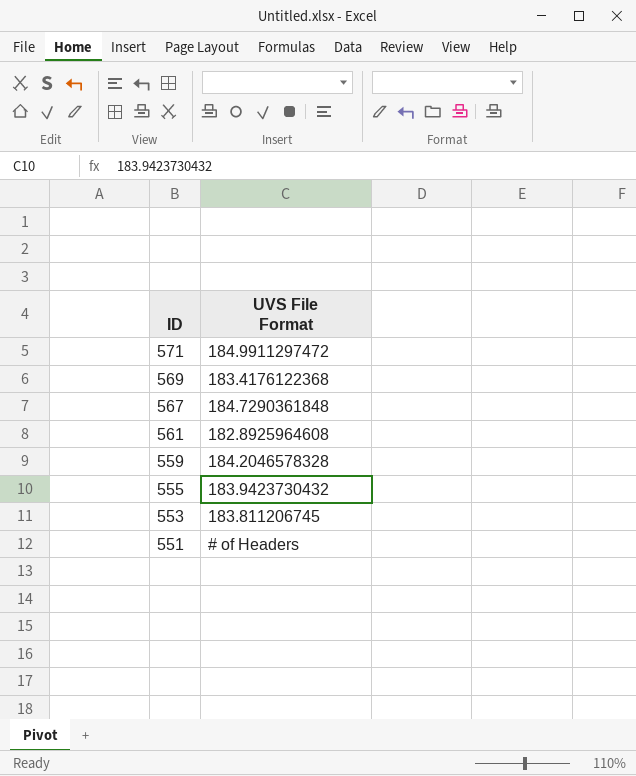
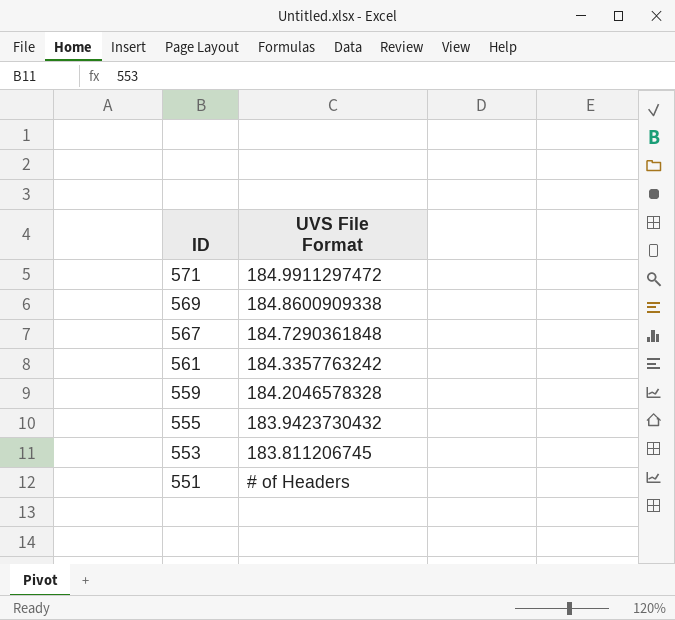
569 | UVS File Format: 183.4176122368 -> 184.8600909338
561 | UVS File Format: 182.8925964608 -> 184.3357763242

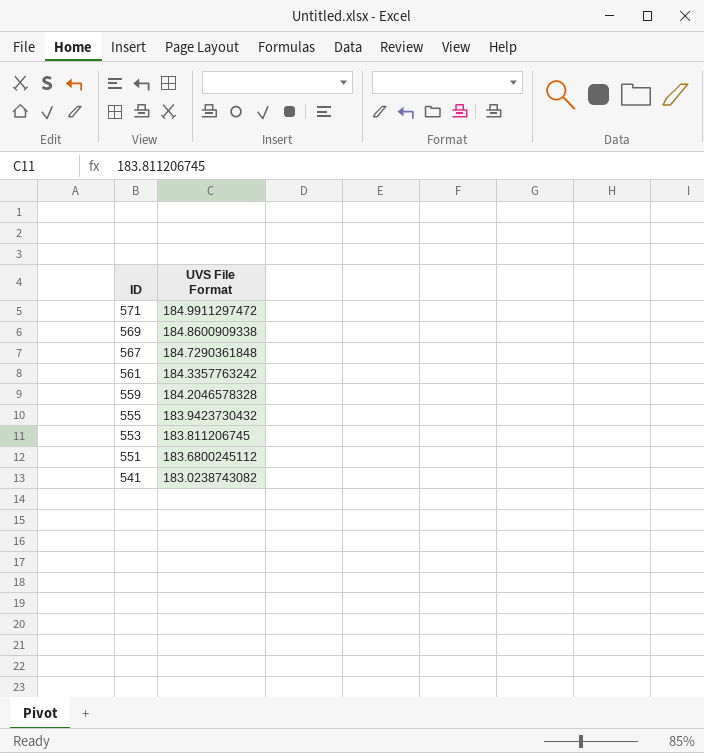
551 | UVS File Format: # of Headers -> 183.6800245112
row 541: none -> 183.0238743082

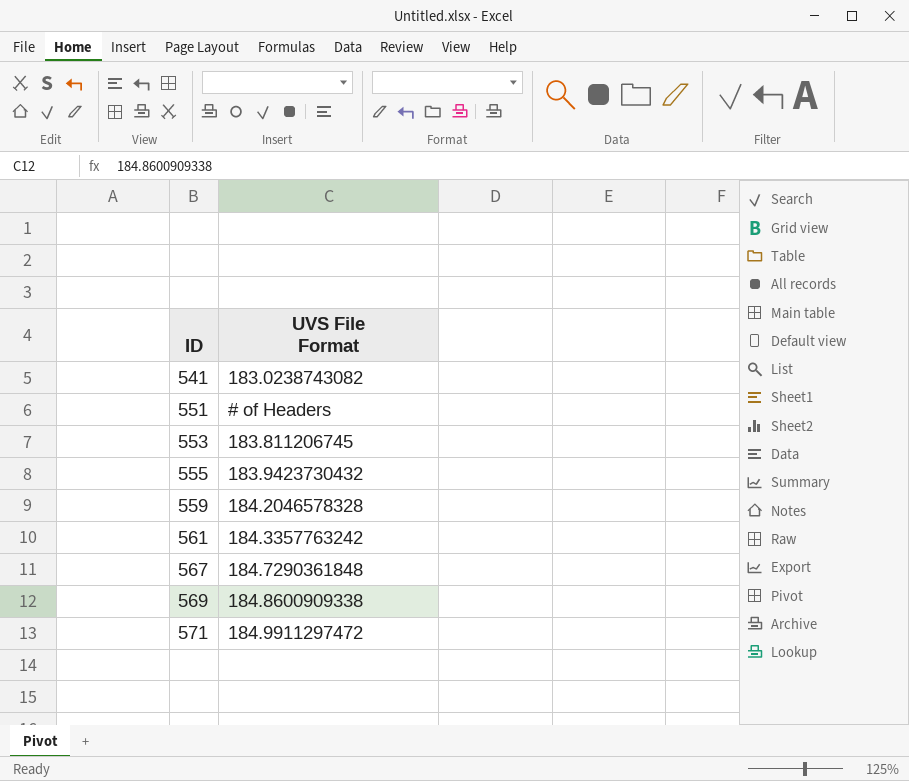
row order: ID descending -> ID ascending
551 | UVS File Format: 183.6800245112 -> # of Headers

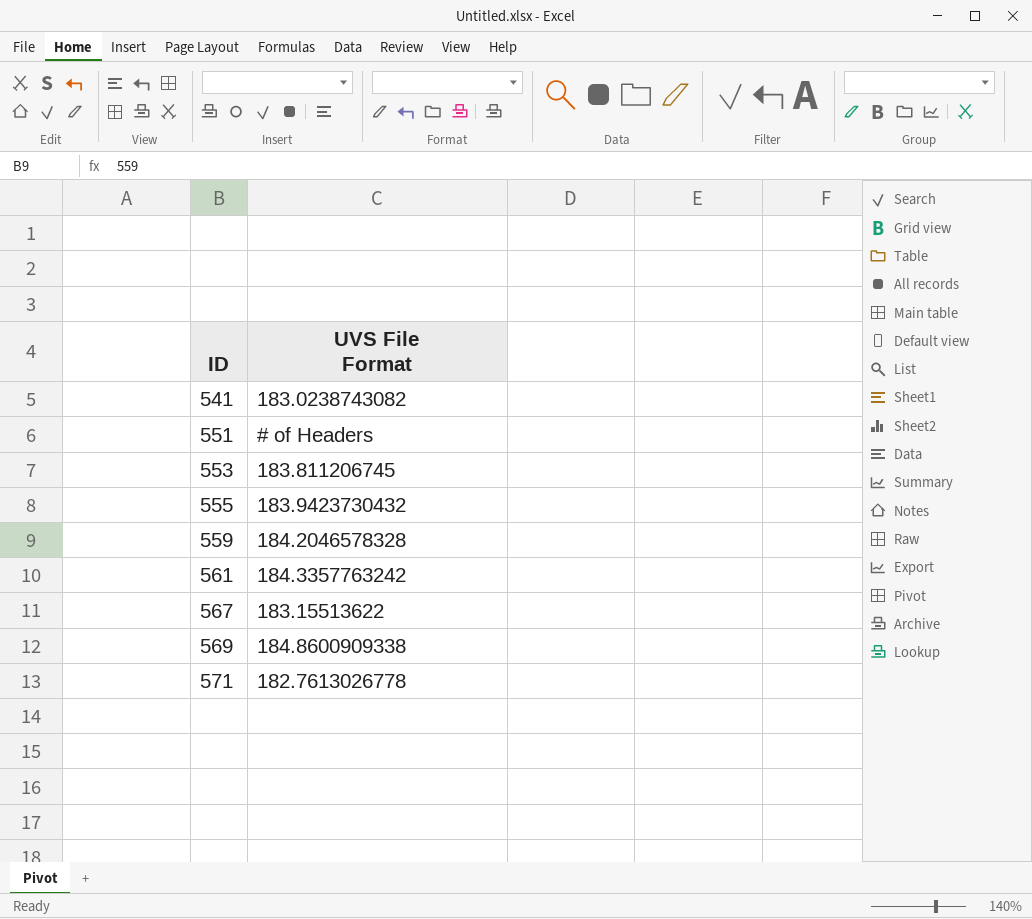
567 | UVS File Format: 184.7290361848 -> 183.15513622
571 | UVS File Format: 184.9911297472 -> 182.7613026778

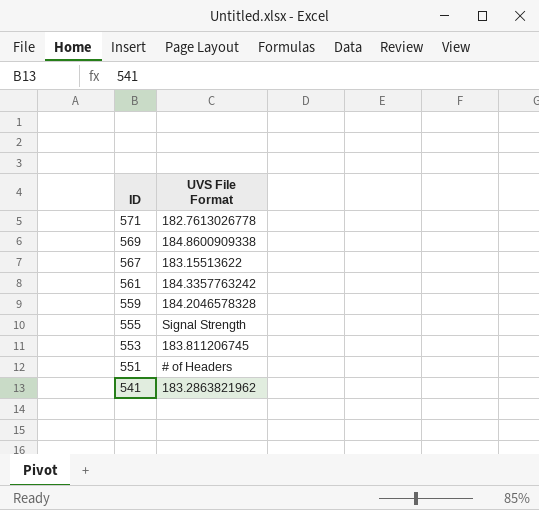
row order: ID ascending -> ID descending
555 | UVS File Format: 183.9423730432 -> Signal Strength
541 | UVS File Format: 183.0238743082 -> 183.2863821962

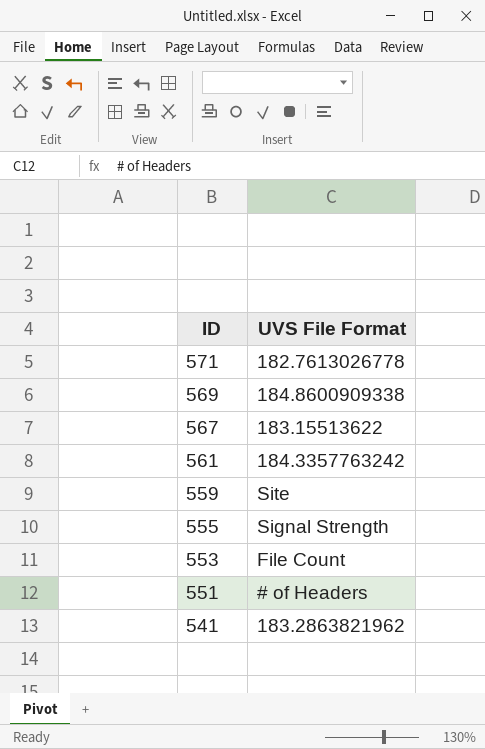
559 | UVS File Format: 184.2046578328 -> Site
553 | UVS File Format: 183.811206745 -> File Count

